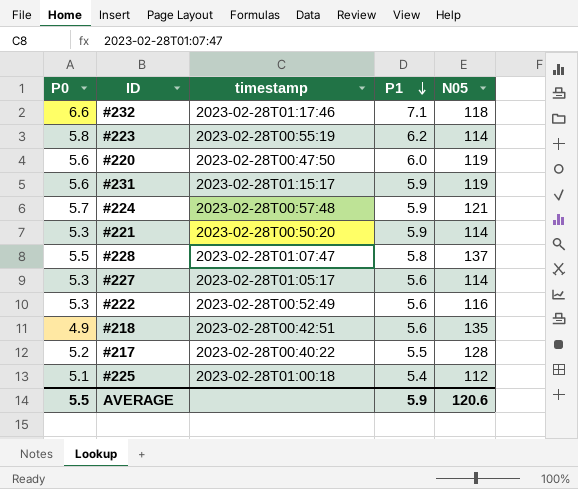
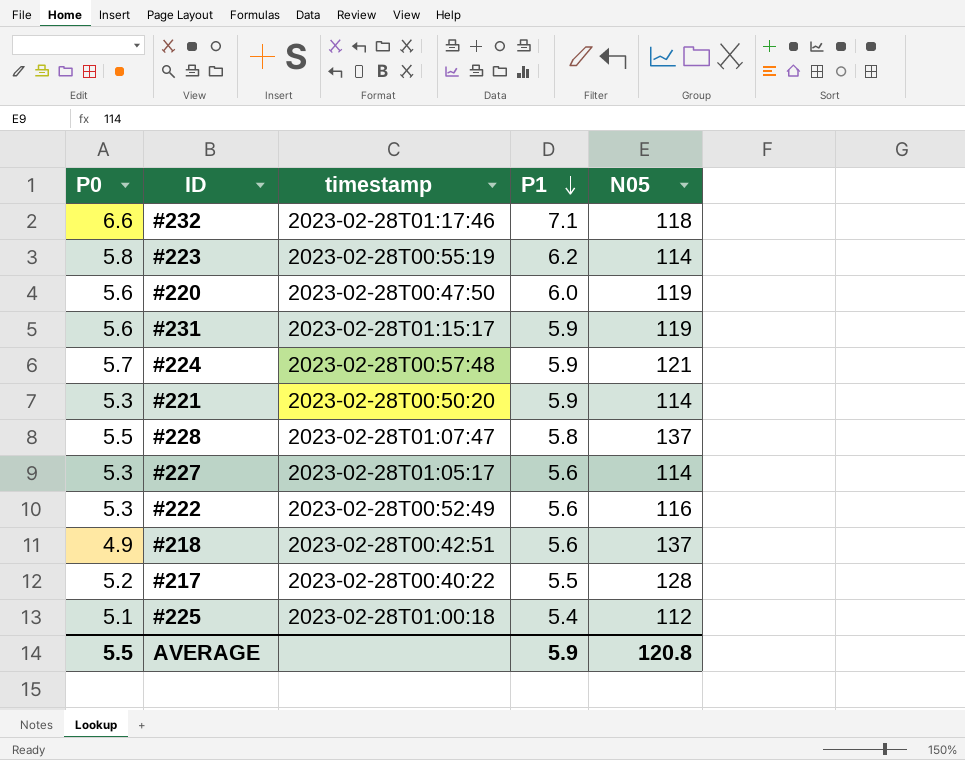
#218 | N05: 135 -> 137
AVERAGE | N05: 120.6 -> 120.8

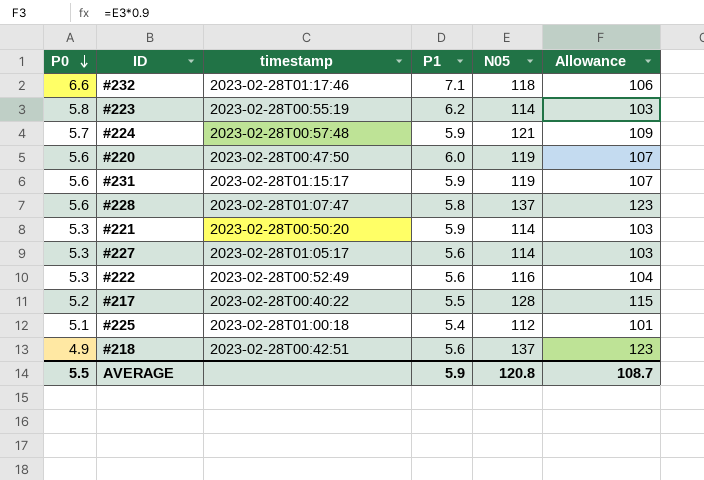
row order: P1 descending -> P0 descending
column Allowance | formula: none -> [N05] * 0.9
#228 | P0: 5.5 -> 5.6

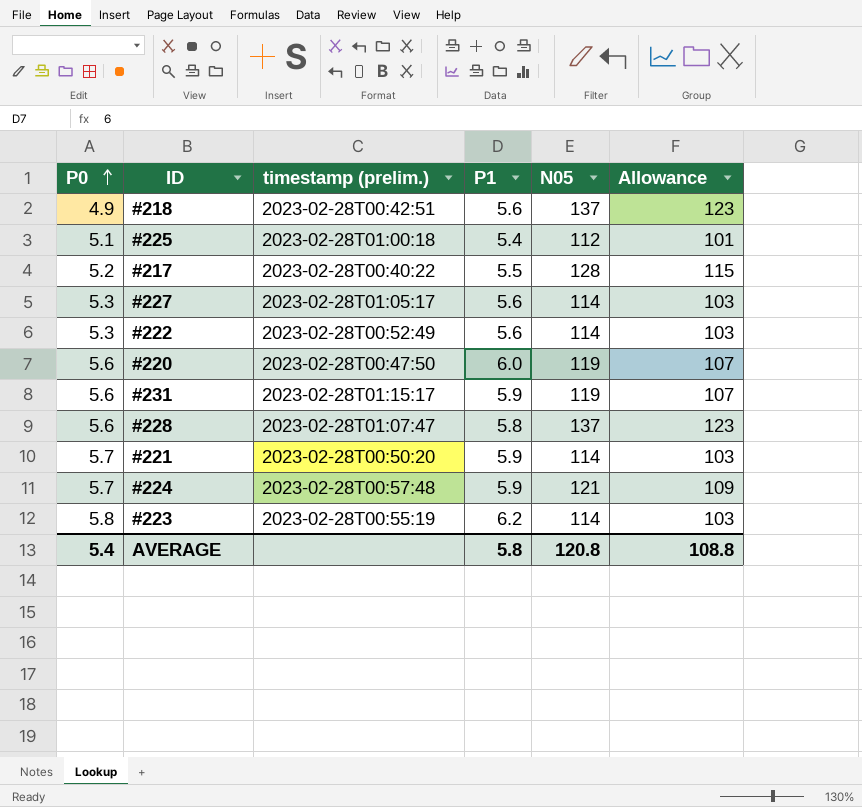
row order: P0 descending -> P0 ascending
column name: timestamp -> timestamp (prelim.)
row #232: 6.6 | 2023-02-28T01:17:46 | 7.1 | 118 | 106 -> none
#222 | N05: 116 -> 114
#222 | Allowance: 104 -> 103
#221 | P0: 5.3 -> 5.7
AVERAGE | P0: 5.5 -> 5.4
AVERAGE | P1: 5.9 -> 5.8
AVERAGE | Allowance: 108.7 -> 108.8

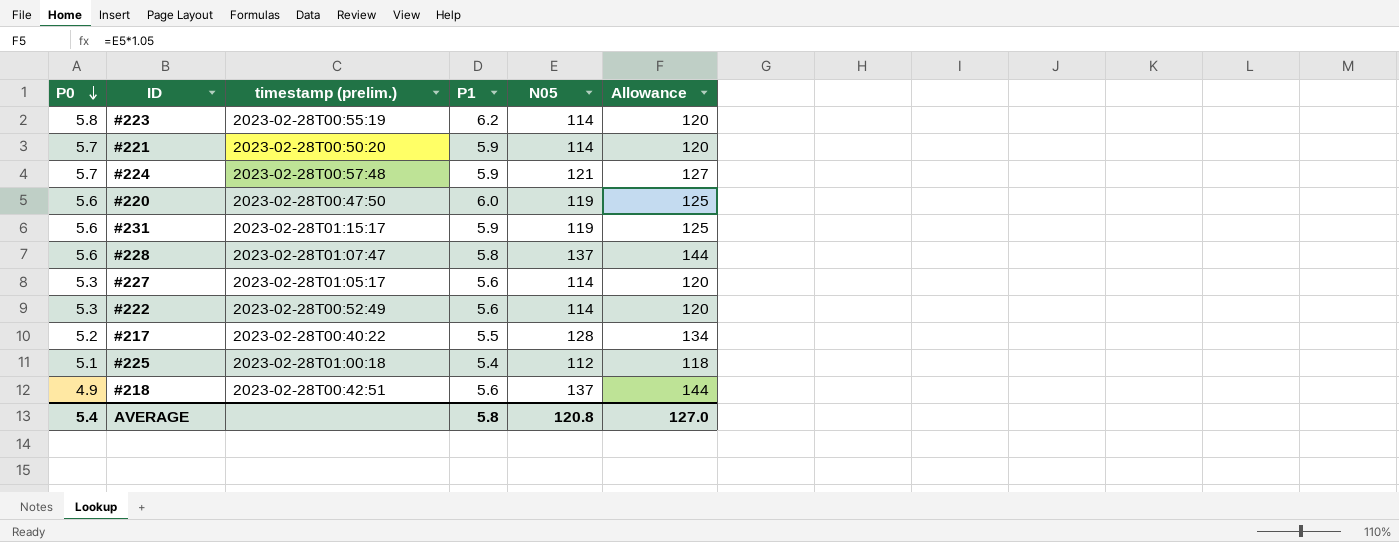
row order: P0 ascending -> P0 descending
column Allowance | formula: [N05] * 0.9 -> [N05] * 1.05
AVERAGE | Allowance: 108.8 -> 127.0

